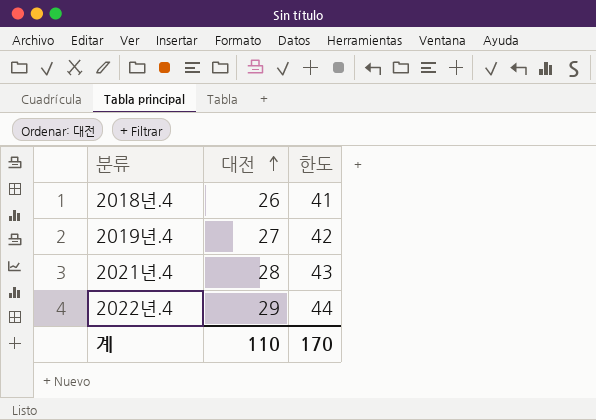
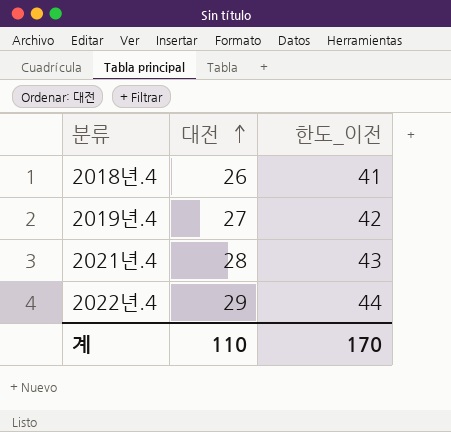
column name: 한도 -> 한도_이전

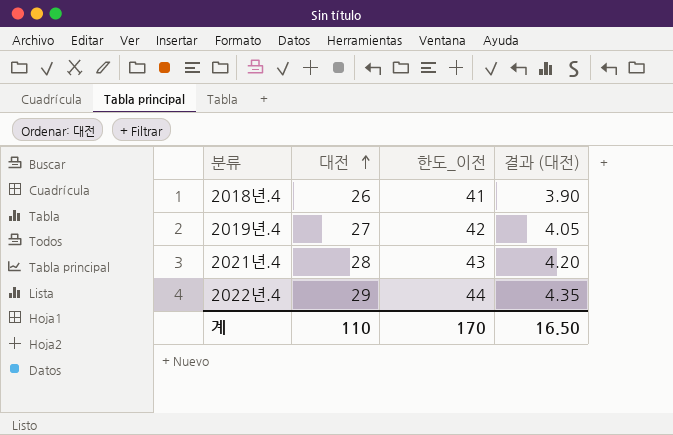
column 결과 (대전) | formula: none -> [대전] * 0.15

